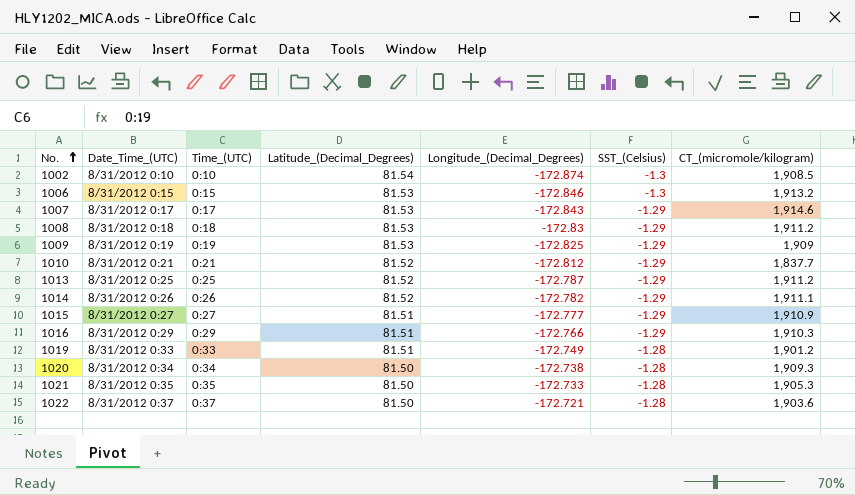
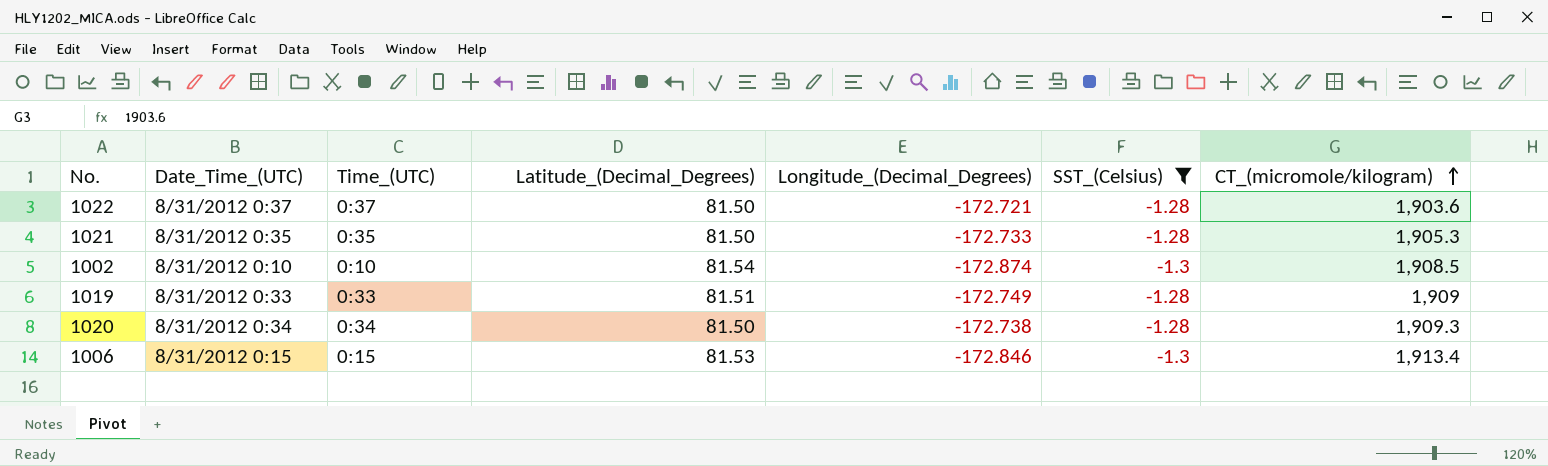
filter: none -> SST_(Celsius) != -1.29
row order: No. ascending -> CT_(micromole/kilogram) ascending
1019 | CT_(micromole/kilogram): 1,901.2 -> 1,909
1006 | CT_(micromole/kilogram): 1,913.2 -> 1,913.4

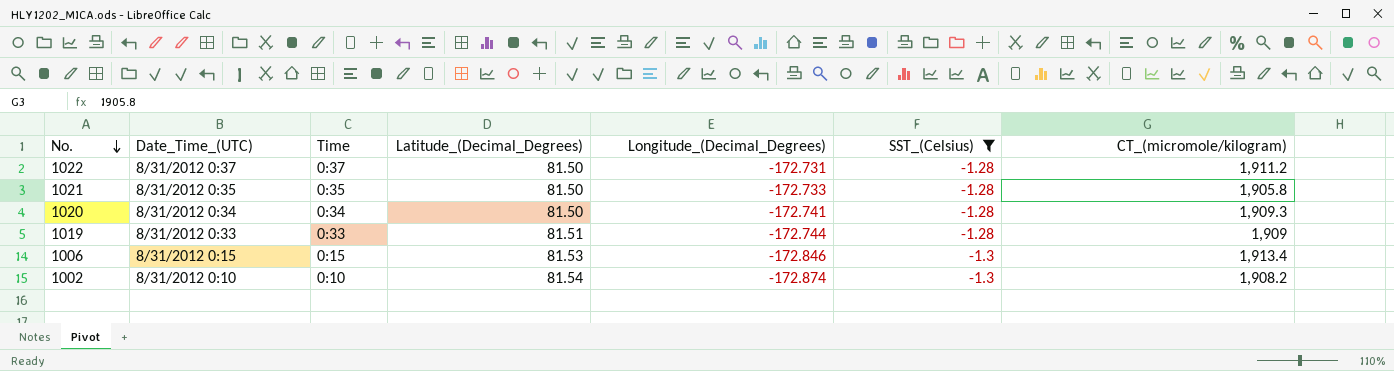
row order: CT_(micromole/kilogram) ascending -> No. descending
column name: Time_(UTC) -> Time
1022 | Longitude_(Decimal_Degrees): -172.721 -> -172.731
1022 | CT_(micromole/kilogram): 1,903.6 -> 1,911.2
1021 | CT_(micromole/kilogram): 1,905.3 -> 1,905.8
1020 | Longitude_(Decimal_Degrees): -172.738 -> -172.741
1019 | Longitude_(Decimal_Degrees): -172.749 -> -172.744
1002 | CT_(micromole/kilogram): 1,908.5 -> 1,908.2

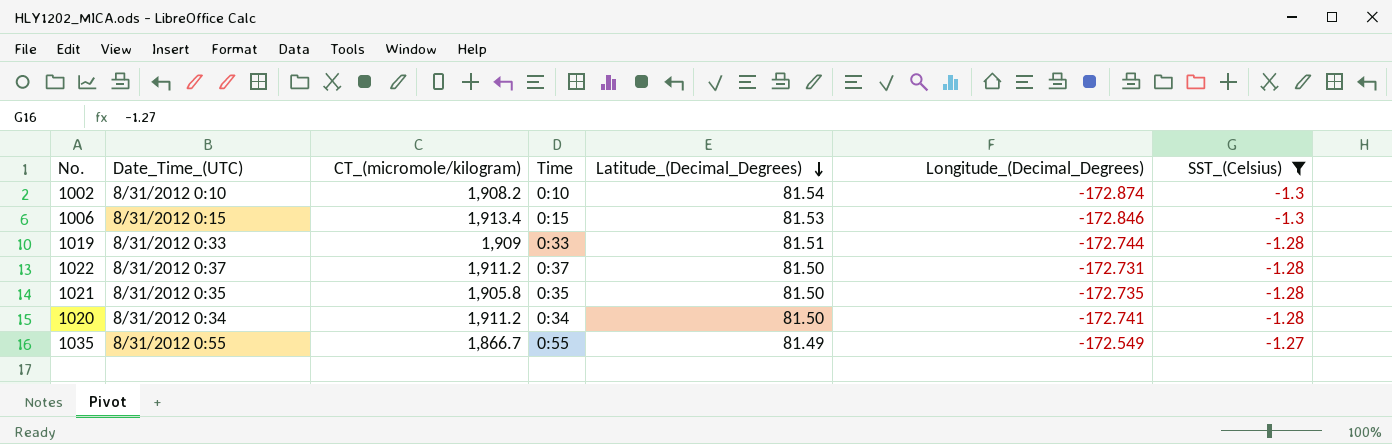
row order: No. descending -> Latitude_(Decimal_Degrees) descending
column CT_(micromole/kilogram) | position: 7 -> 3
1021 | Longitude_(Decimal_Degrees): -172.733 -> -172.735
1020 | CT_(micromole/kilogram): 1,909.3 -> 1,911.2
row 1035: none -> 8/31/2012 0:55 | 1,866.7 | 0:55 | 81.49 | -172.549 | -1.27

